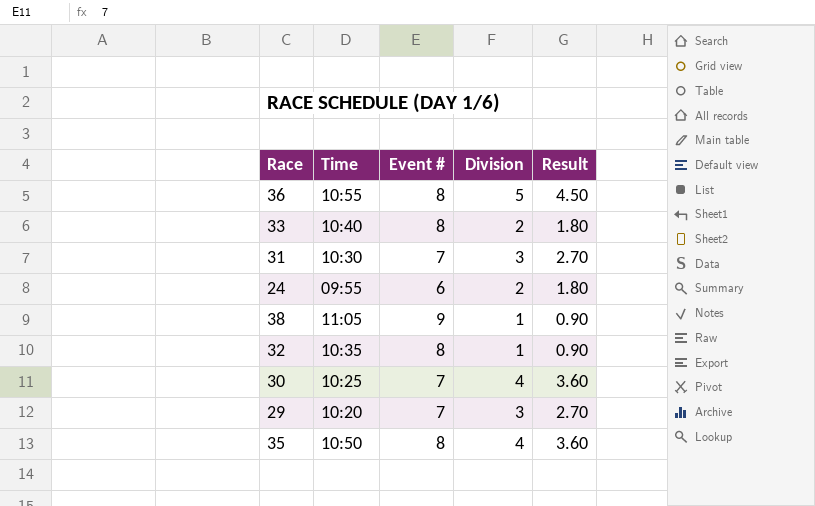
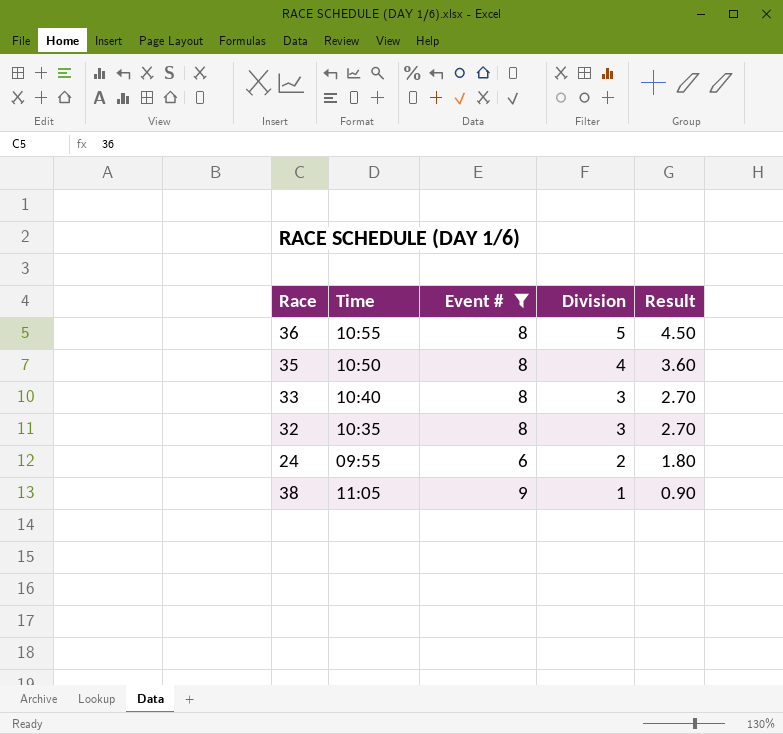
filter: none -> Event # != 7
row order: none -> Division descending
33 | Division: 2 -> 3
33 | Result: 1.80 -> 2.70
32 | Division: 1 -> 3
32 | Result: 0.90 -> 2.70

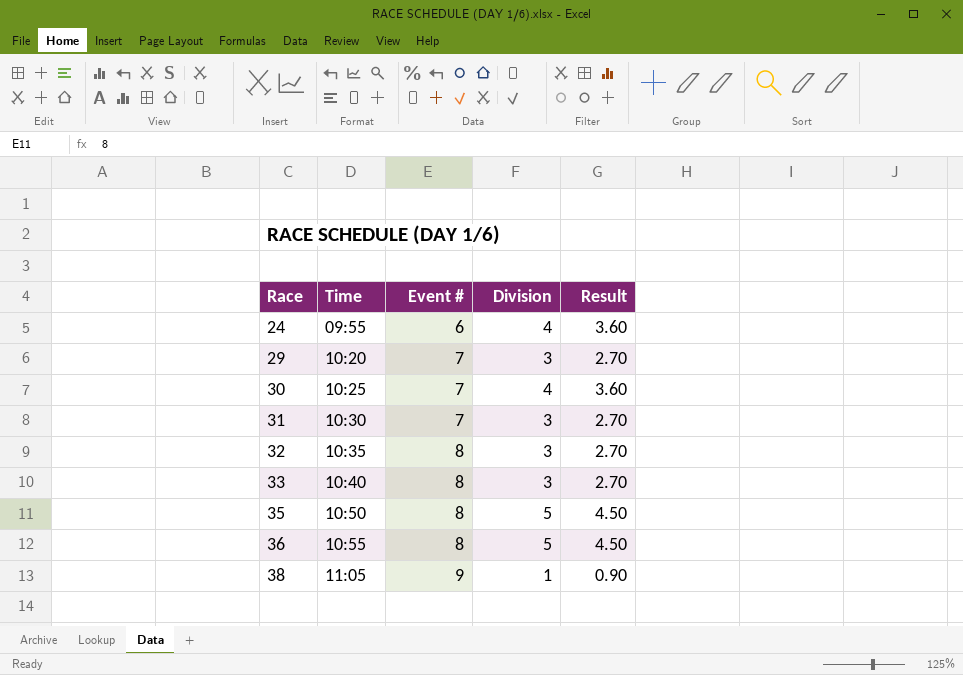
filter: Event # != 7 -> none
row order: Division descending -> Race ascending
24 | Division: 2 -> 4
24 | Result: 1.80 -> 3.60
35 | Division: 4 -> 5
35 | Result: 3.60 -> 4.50

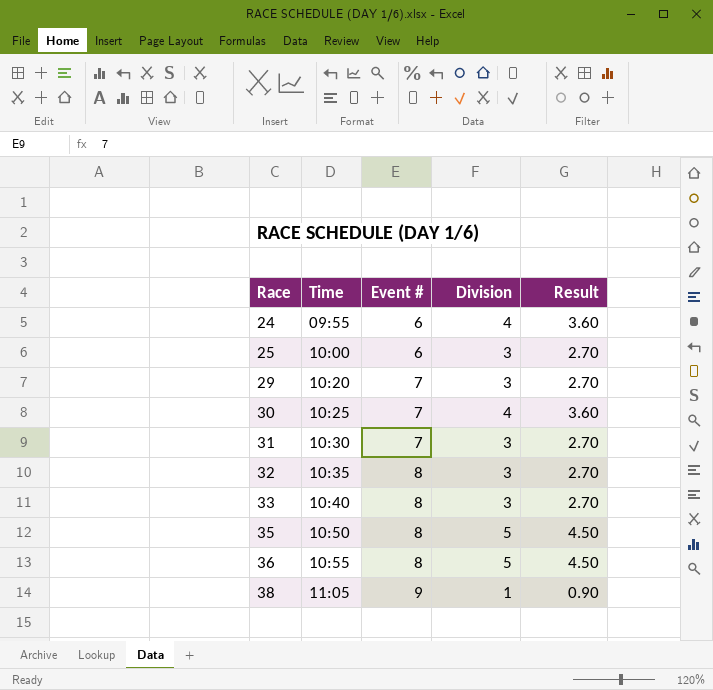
row 25: none -> 10:00 | 6 | 3 | 2.70

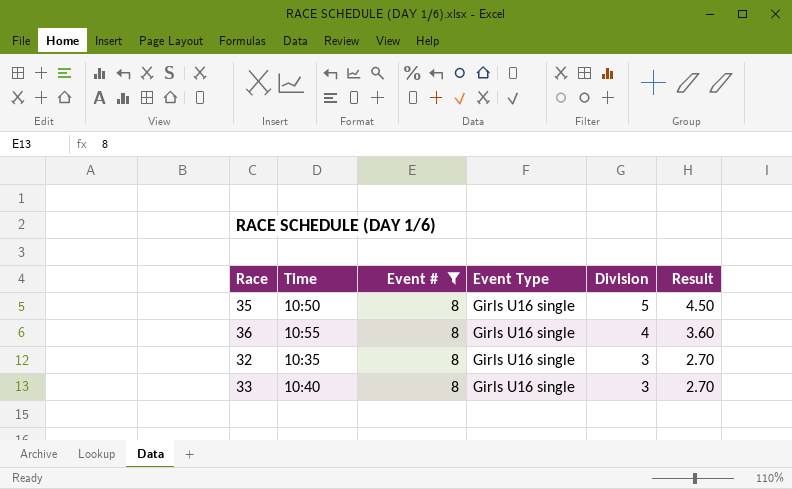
filter: none -> Event # = 8
row order: Race ascending -> Division descending
column Event Type | position: none -> 4
36 | Division: 5 -> 4
36 | Result: 4.50 -> 3.60

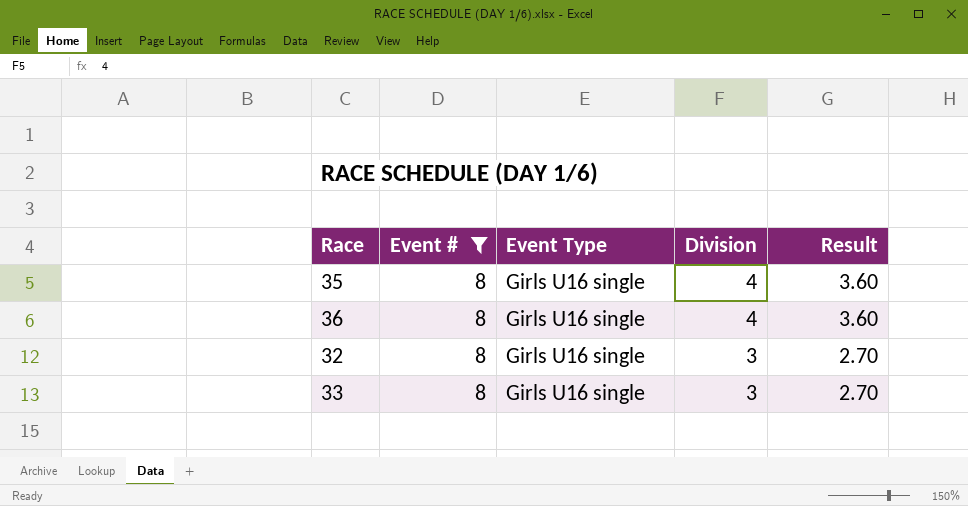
column Time | position: 2 -> none
35 | Division: 5 -> 4
35 | Result: 4.50 -> 3.60

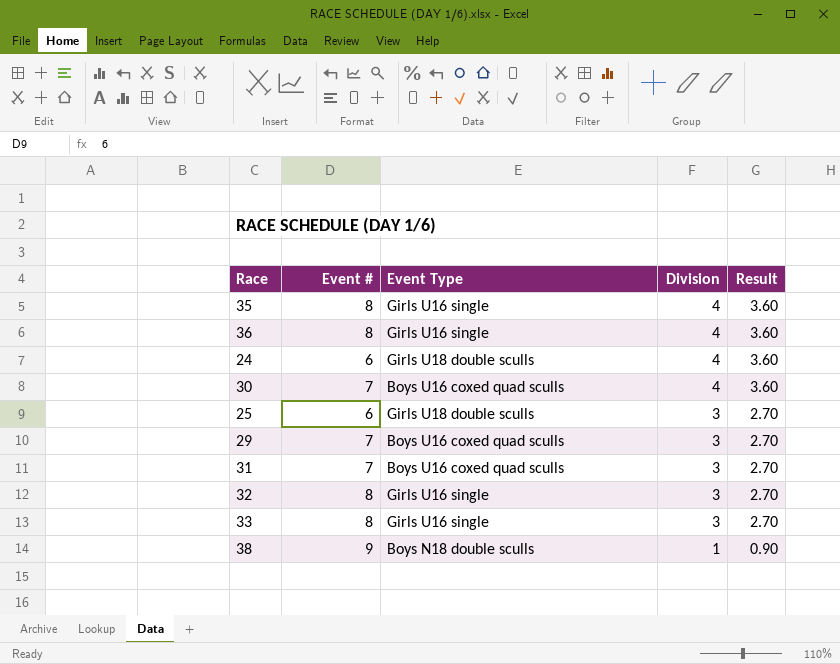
filter: Event # = 8 -> none

